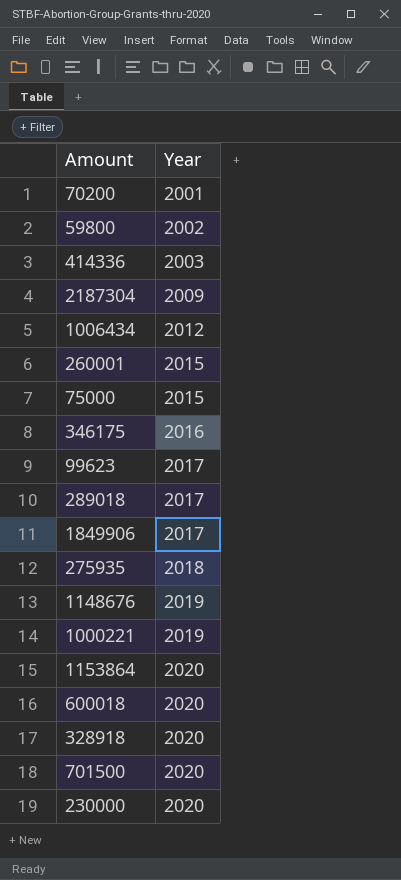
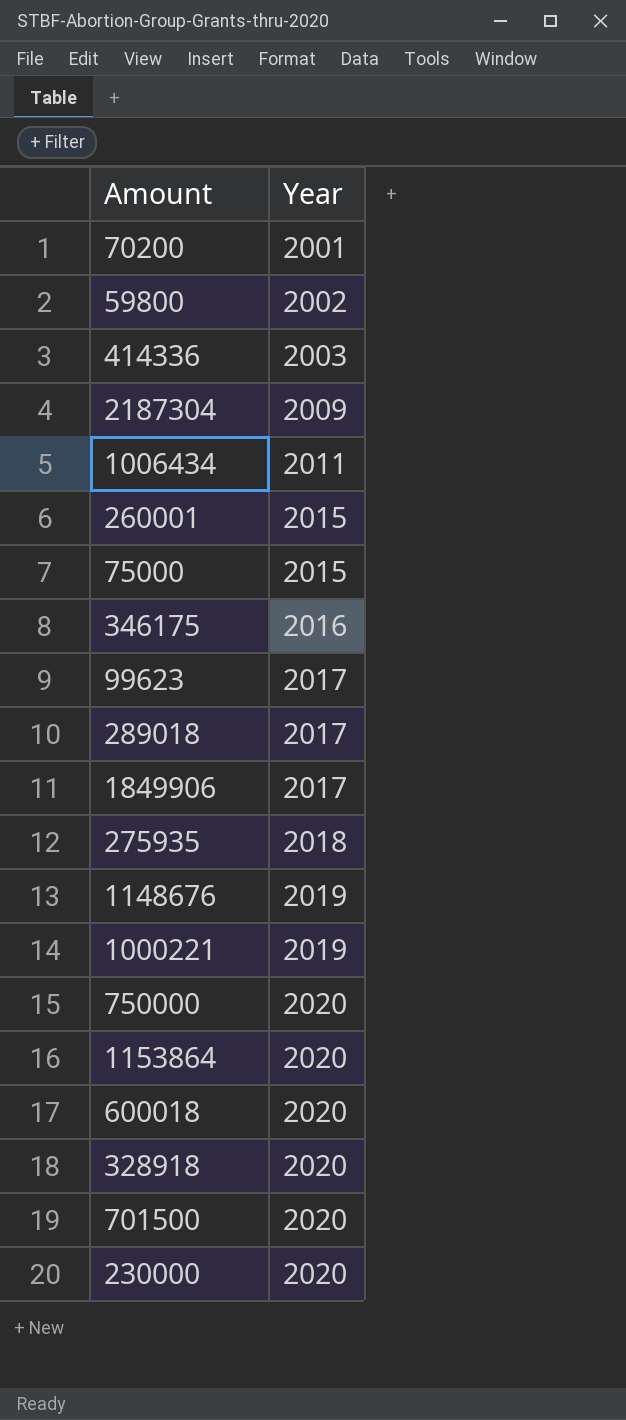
1006434 | Year: 2012 -> 2011
row 750000: none -> 2020

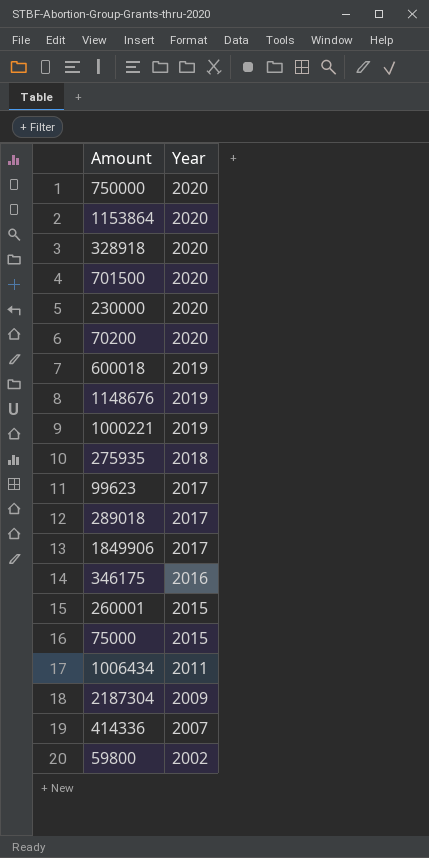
row order: Year ascending -> Year descending
70200 | Year: 2001 -> 2020
600018 | Year: 2020 -> 2019
414336 | Year: 2003 -> 2007

